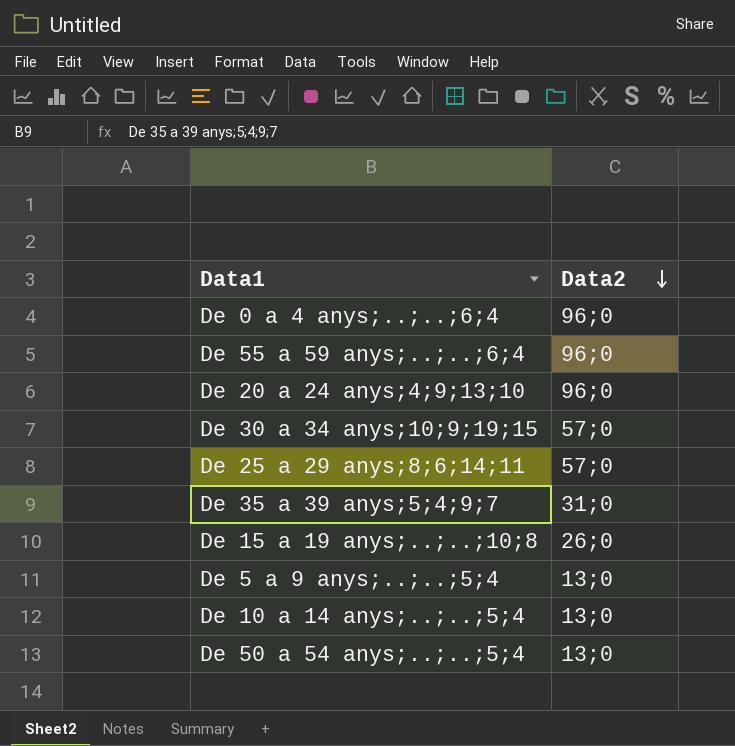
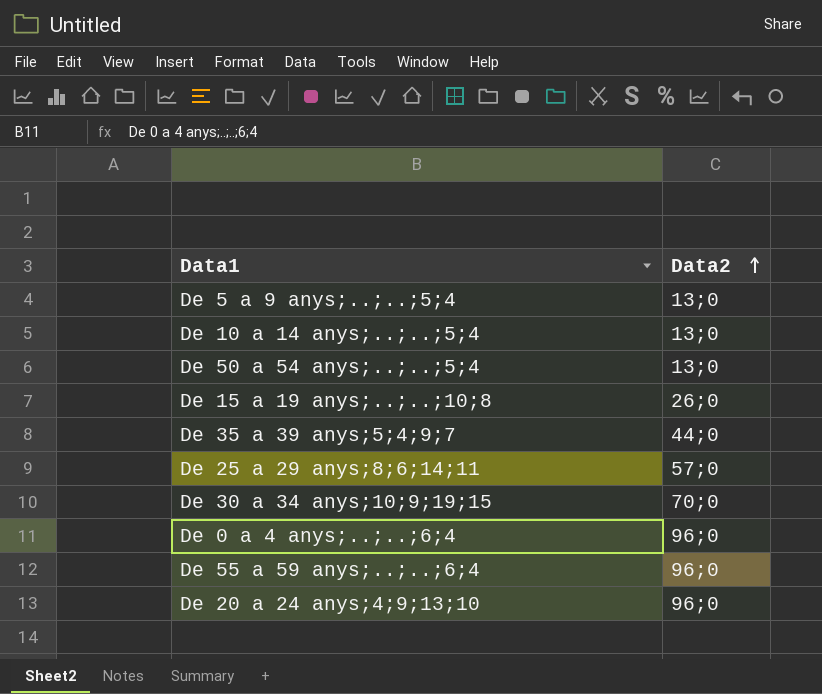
row order: Data2 descending -> Data2 ascending
De 35 a 39 anys;5;4;9;7 | Data2: 31;0 -> 44;0
De 30 a 34 anys;10;9;19;15 | Data2: 57;0 -> 70;0

